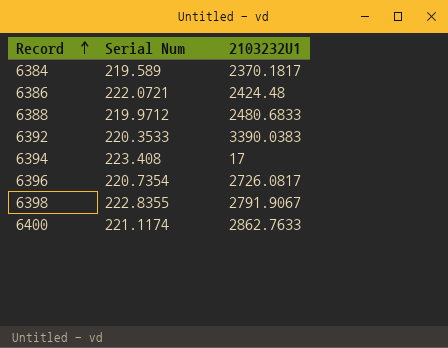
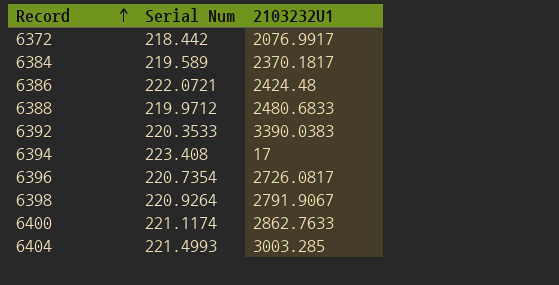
row 6372: none -> 218.442 | 2076.9917
6398 | Serial Num: 222.8355 -> 220.9264
row 6404: none -> 221.4993 | 3003.285

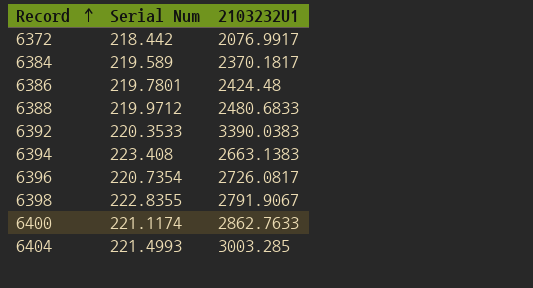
6386 | Serial Num: 222.0721 -> 219.7801
6394 | 2103232U1: 17 -> 2663.1383
6398 | Serial Num: 220.9264 -> 222.8355

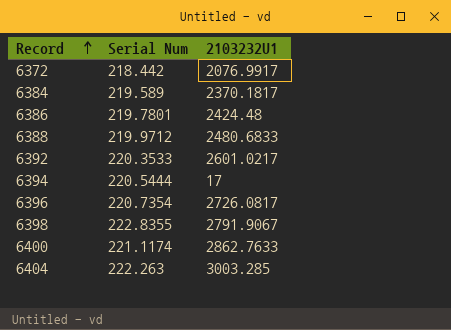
6392 | 2103232U1: 3390.0383 -> 2601.0217
6394 | Serial Num: 223.408 -> 220.5444
6394 | 2103232U1: 2663.1383 -> 17
6404 | Serial Num: 221.4993 -> 222.263

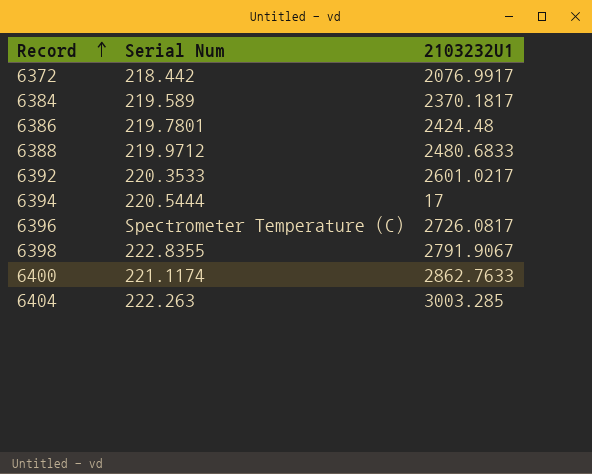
6396 | Serial Num: 220.7354 -> Spectrometer Temperature (C)

